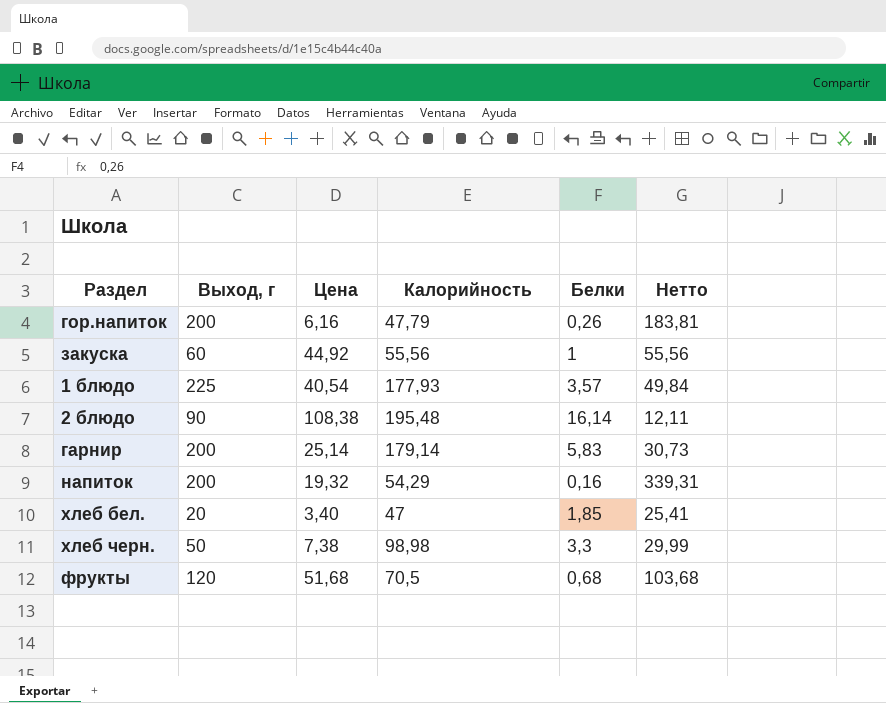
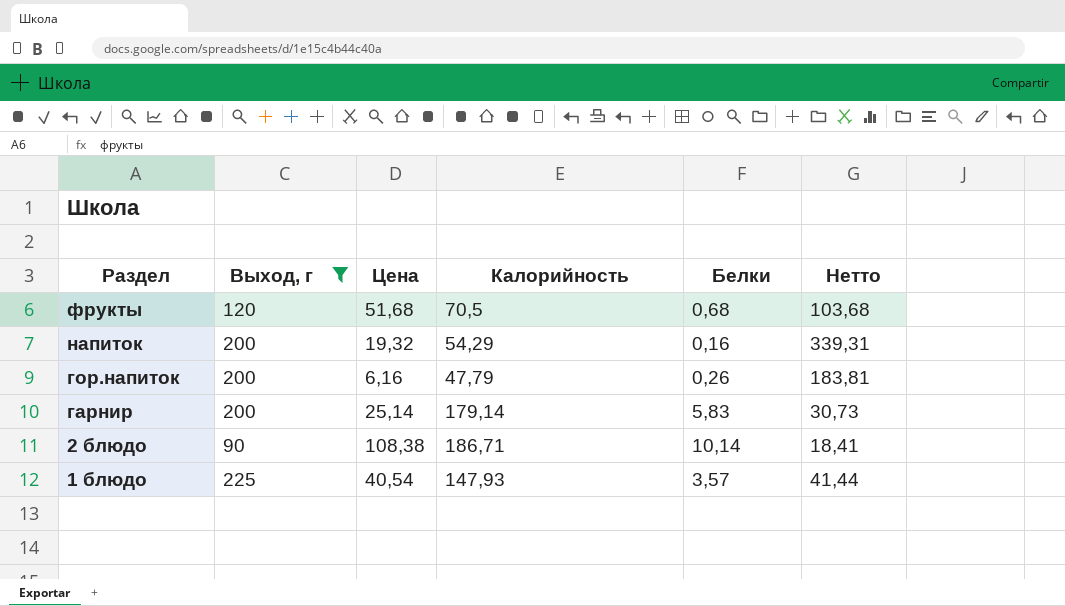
filter: none -> Выход, г >= 90
row order: none -> Раздел descending
2 блюдо | Калорийность: 195,48 -> 186,71
2 блюдо | Белки: 16,14 -> 10,14
2 блюдо | Нетто: 12,11 -> 18,41
1 блюдо | Калорийность: 177,93 -> 147,93
1 блюдо | Нетто: 49,84 -> 41,44

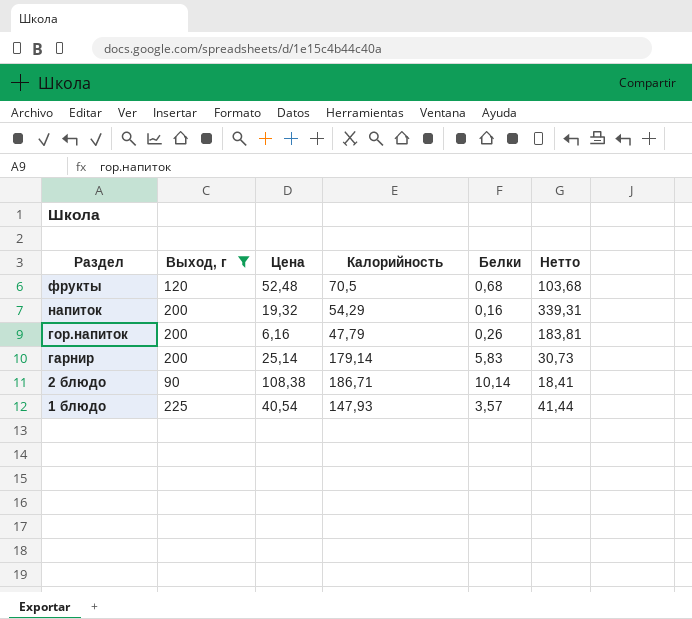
фрукты | Цена: 51,68 -> 52,48

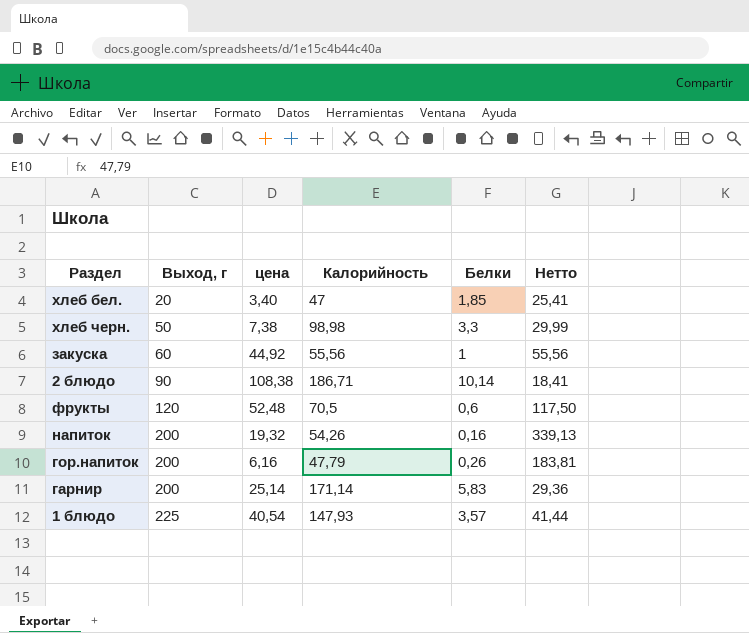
filter: Выход, г >= 90 -> none
row order: Раздел descending -> Выход, г ascending
column name: Цена -> цена
фрукты | Белки: 0,68 -> 0,6
фрукты | Нетто: 103,68 -> 117,50
напиток | Калорийность: 54,29 -> 54,26
напиток | Нетто: 339,31 -> 339,13
гарнир | Калорийность: 179,14 -> 171,14
гарнир | Нетто: 30,73 -> 29,36

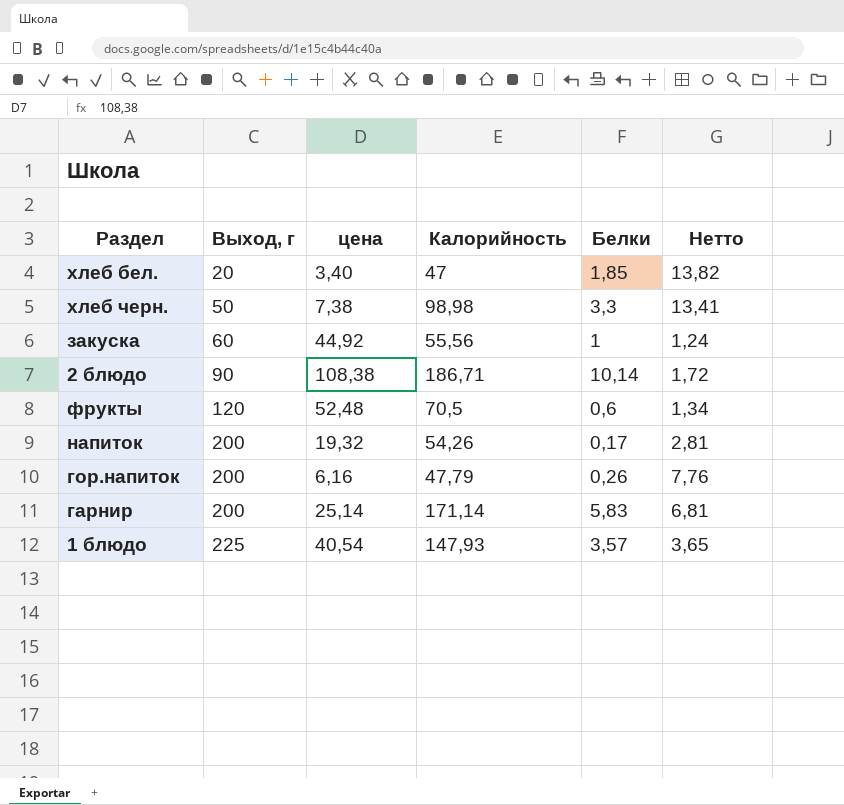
column Нетто | formula: [Калорийность] / [Белки] -> [Калорийность] / [цена]
напиток | Белки: 0,16 -> 0,17

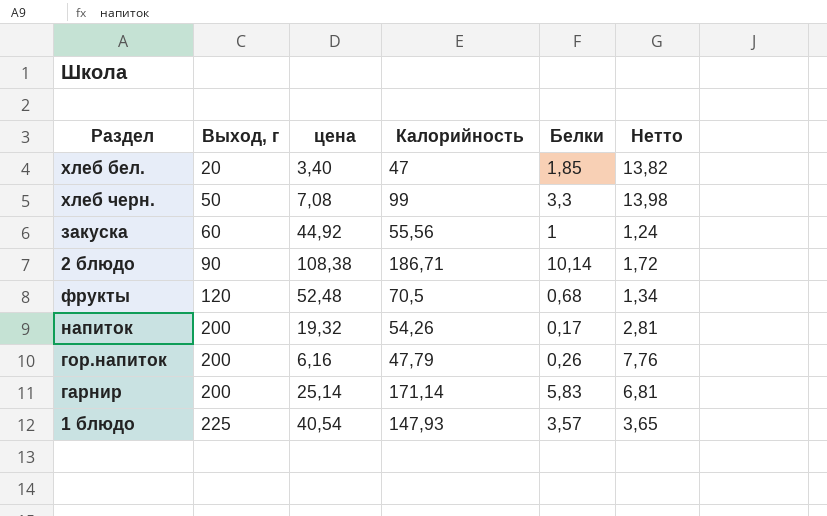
хлеб черн. | цена: 7,38 -> 7,08
хлеб черн. | Калорийность: 98,98 -> 99
хлеб черн. | Нетто: 13,41 -> 13,98
фрукты | Белки: 0,6 -> 0,68

